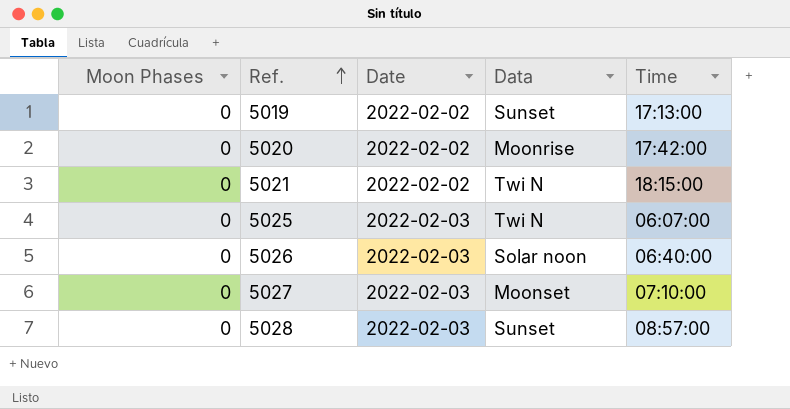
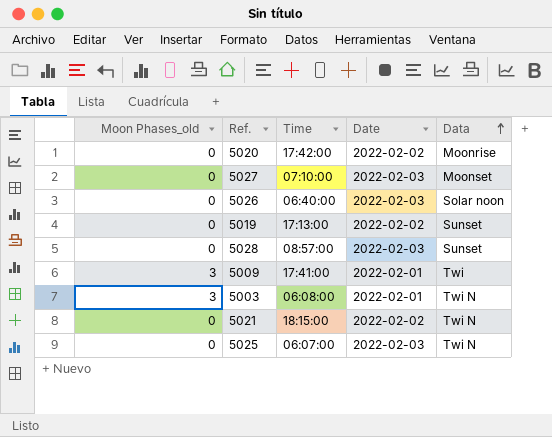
row order: Ref. ascending -> Data ascending
column name: Moon Phases -> Moon Phases_old
column Time | position: 5 -> 3
row 5009: none -> 3 | 17:41:00 | 2022-02-01 | Twi
row 5003: none -> 3 | 06:08:00 | 2022-02-01 | Twi N

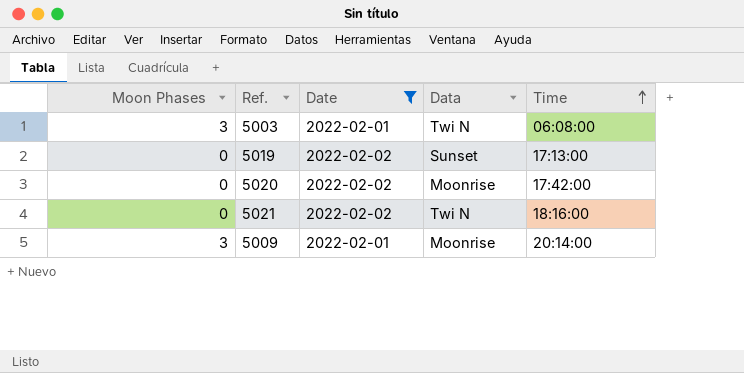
filter: none -> Date != 2022-02-03
row order: Data ascending -> Time ascending
column name: Moon Phases_old -> Moon Phases
column Time | position: 3 -> 5
5021 | Time: 18:15:00 -> 18:16:00
5009 | Data: Twi -> Moonrise
5009 | Time: 17:41:00 -> 20:14:00

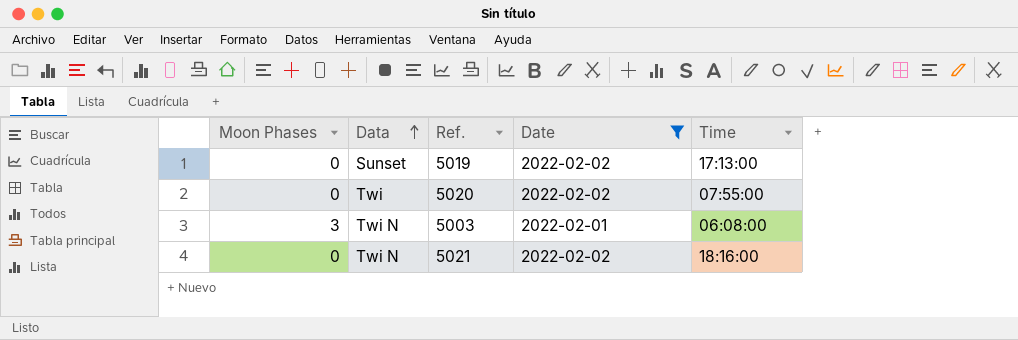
row order: Time ascending -> Data ascending
column Data | position: 4 -> 2
row 5009: 3 | 2022-02-01 | Moonrise | 20:14:00 -> none
5020 | Data: Moonrise -> Twi
5020 | Time: 17:42:00 -> 07:55:00

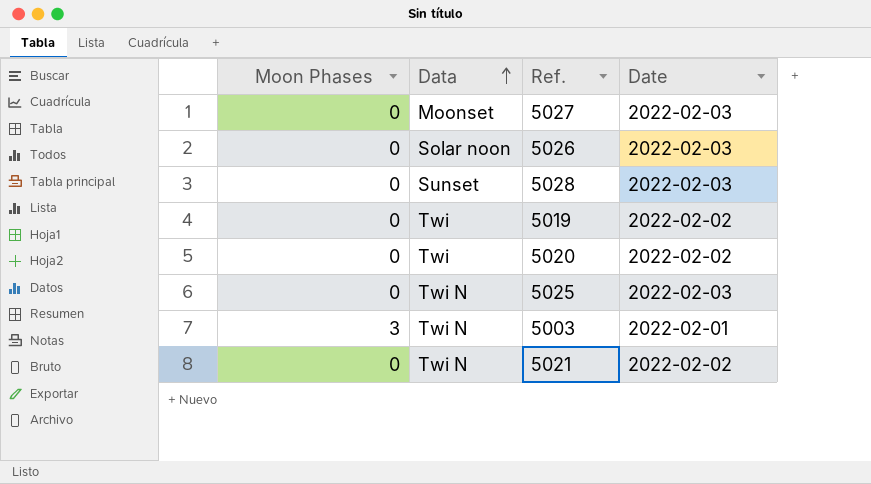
filter: Date != 2022-02-03 -> none
column Time | position: 5 -> none
5019 | Data: Sunset -> Twi

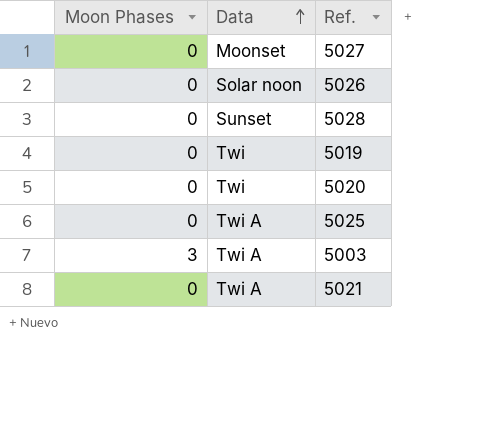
column Date | position: 4 -> none
5025 | Data: Twi N -> Twi A
5003 | Data: Twi N -> Twi A
5021 | Data: Twi N -> Twi A

